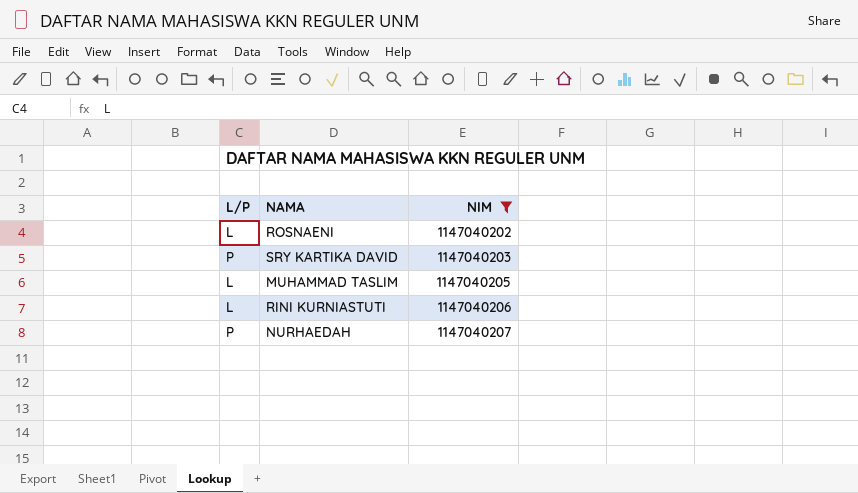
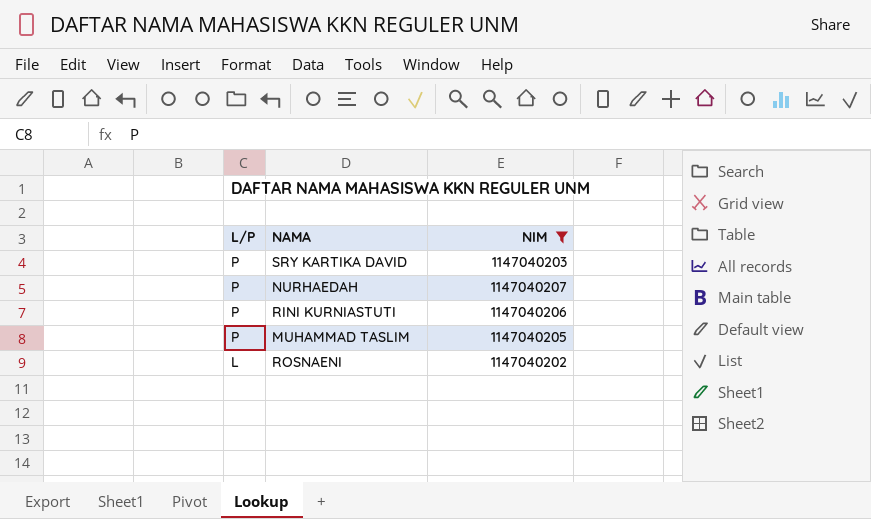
row order: NIM ascending -> L/P descending
RINI KURNIASTUTI | L/P: L -> P
MUHAMMAD TASLIM | L/P: L -> P

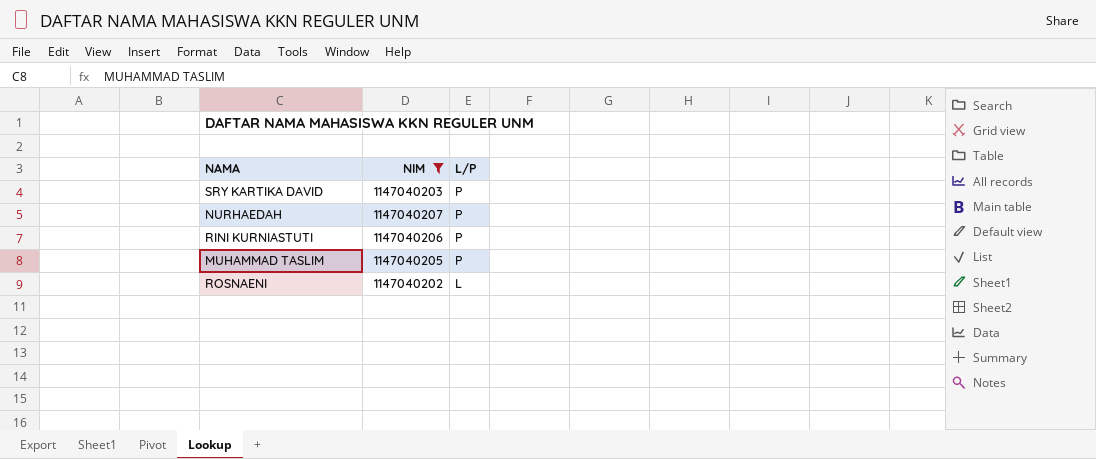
column L/P | position: 1 -> 3

